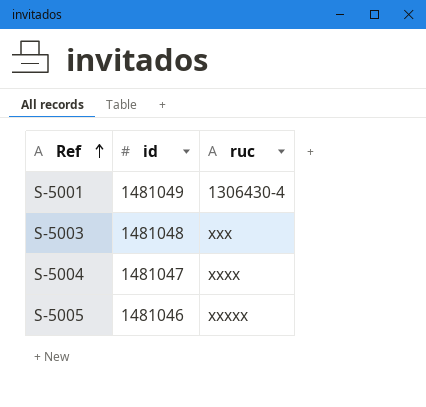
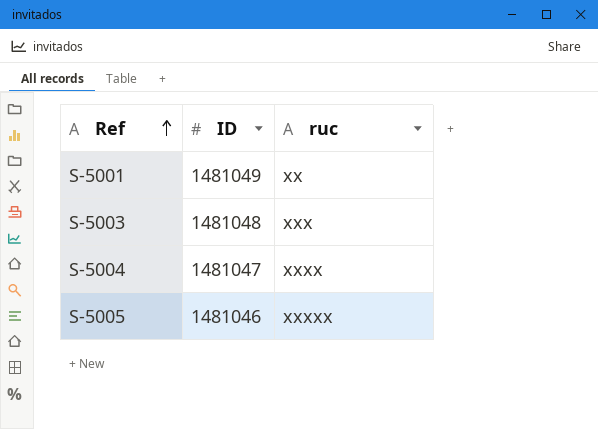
column name: id -> ID
S-5001 | ruc: 1306430-4 -> xx

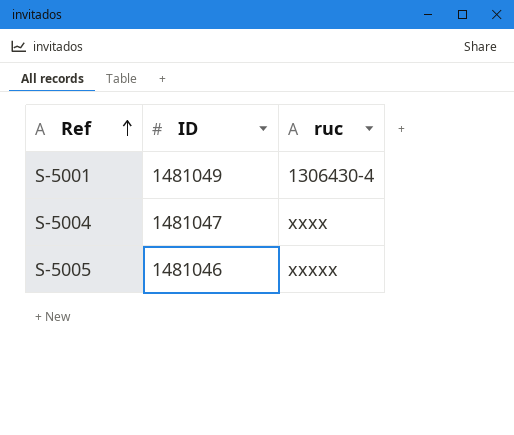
row S-5003: 1481048 | xxx -> none
S-5001 | ruc: xx -> 1306430-4

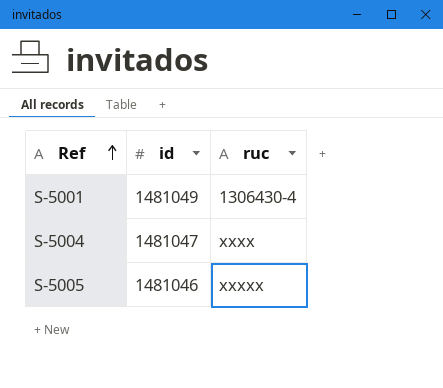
column name: ID -> id

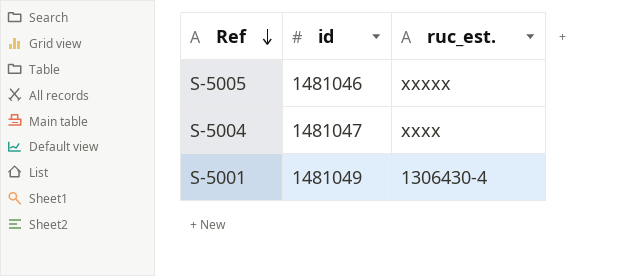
row order: Ref ascending -> Ref descending
column name: ruc -> ruc_est.

